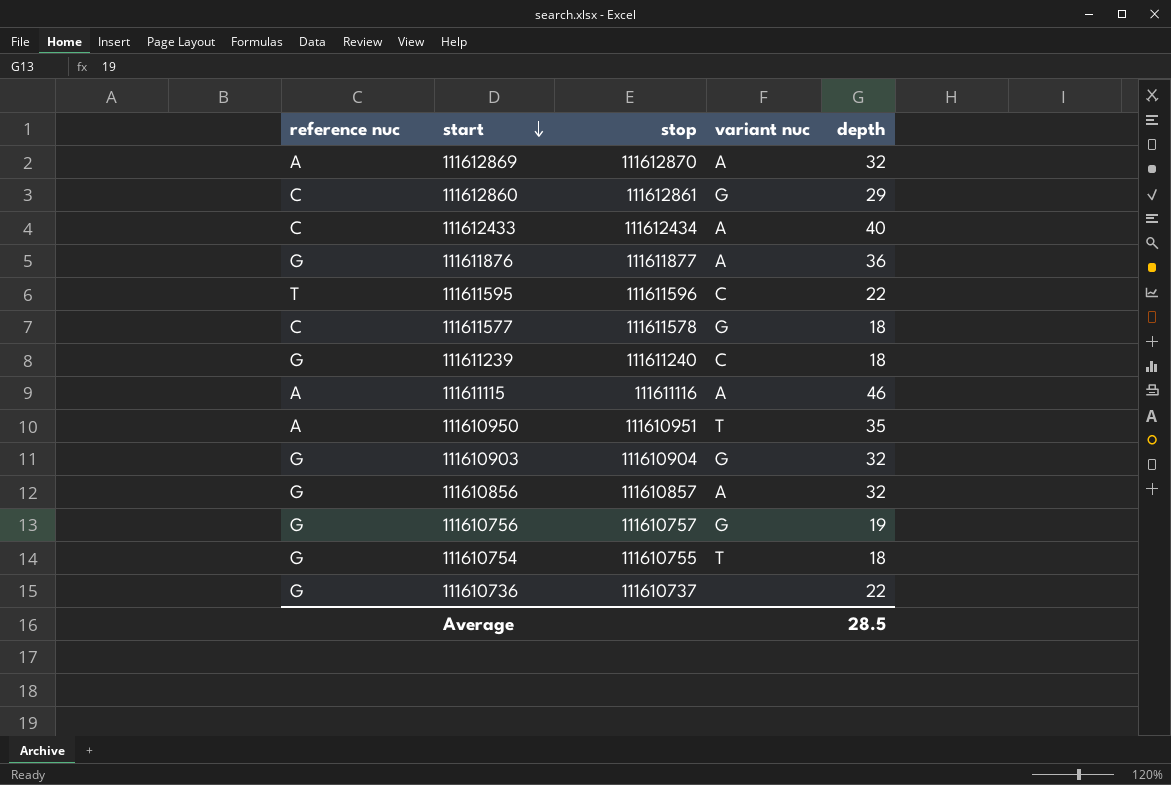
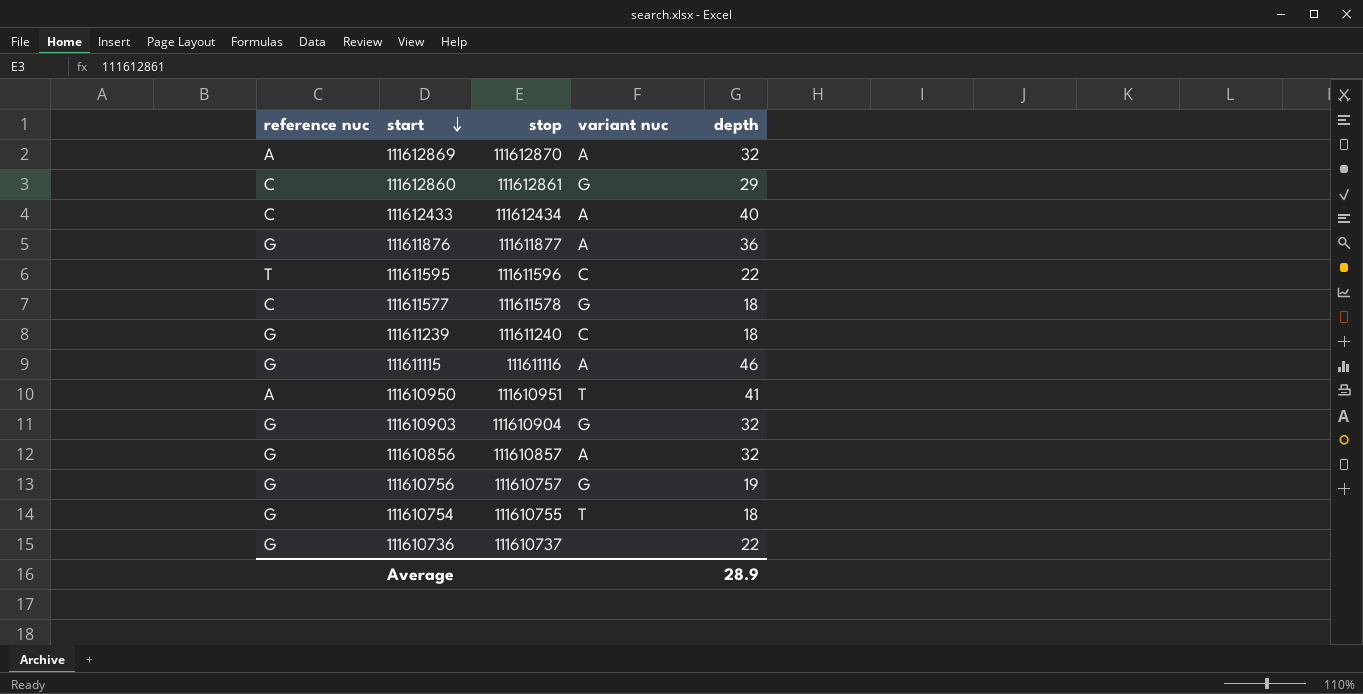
111611115 | reference nuc: A -> G
111610950 | depth: 35 -> 41
Average | depth: 28.5 -> 28.9

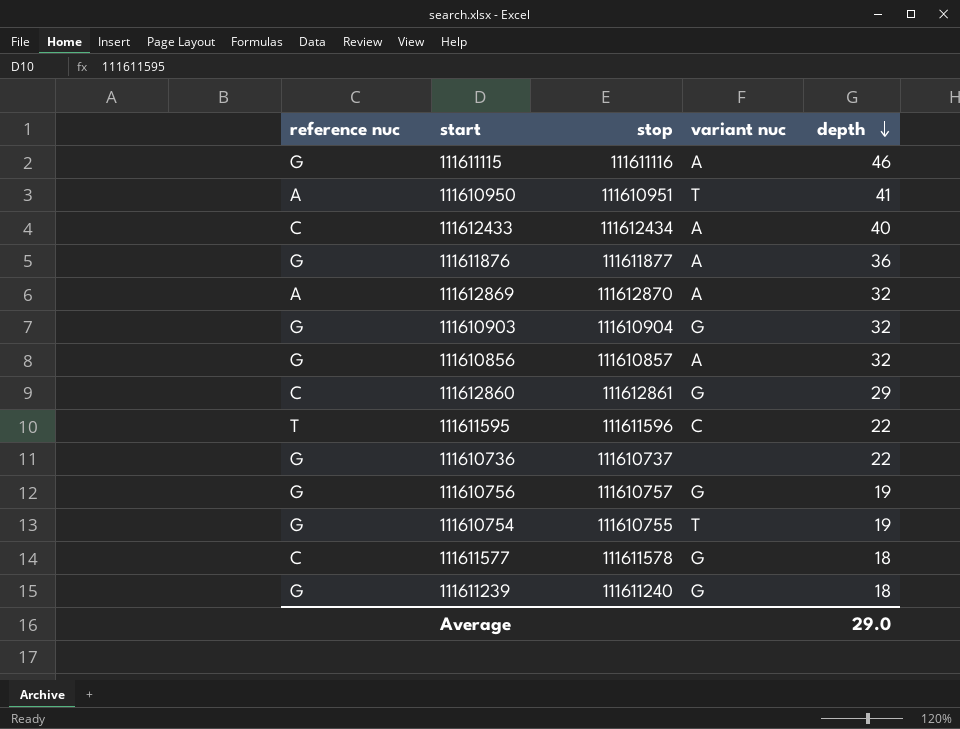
row order: start descending -> depth descending
111610754 | depth: 18 -> 19
111611239 | variant nuc: C -> G
Average | depth: 28.9 -> 29.0

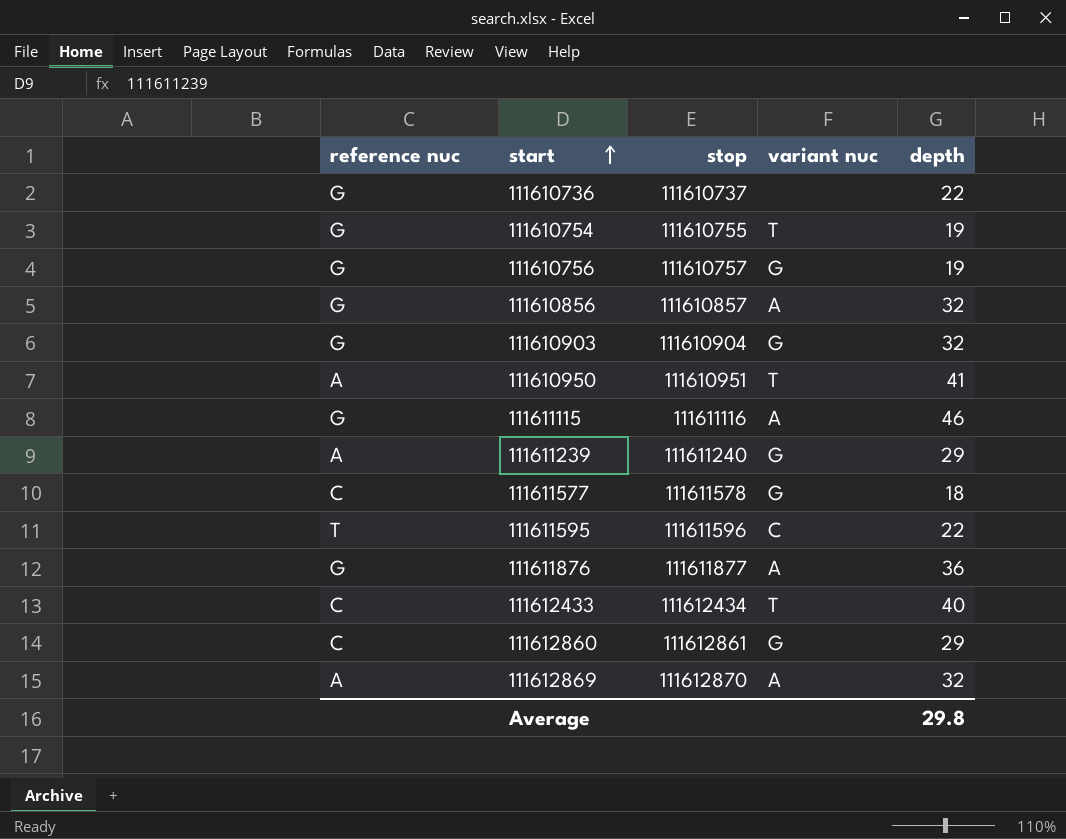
row order: depth descending -> start ascending
111611239 | reference nuc: G -> A
111611239 | depth: 18 -> 29
111612433 | variant nuc: A -> T
Average | depth: 29.0 -> 29.8

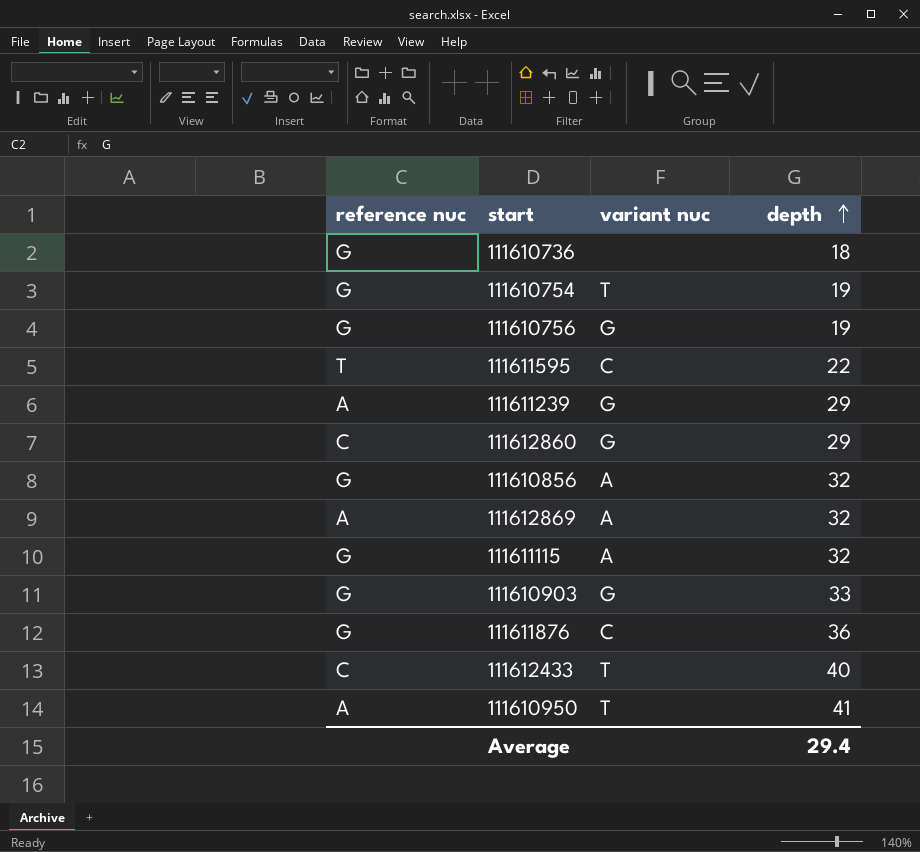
row order: start ascending -> depth ascending
column stop | position: 3 -> none
row 111611577: C | 111611578 | G | 18 -> none
111610736 | depth: 22 -> 18
111611115 | depth: 46 -> 32
111610903 | depth: 32 -> 33
111611876 | variant nuc: A -> C
Average | depth: 29.8 -> 29.4

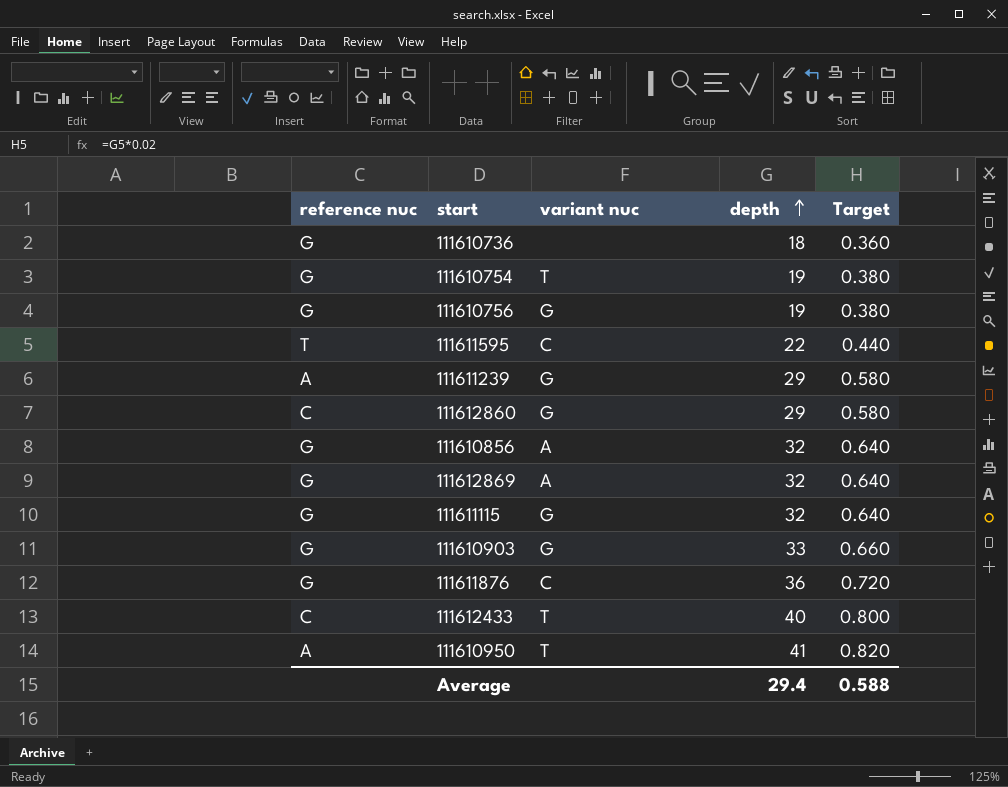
column Target | formula: none -> [depth] * 0.02
111612869 | reference nuc: A -> G
111611115 | variant nuc: A -> G

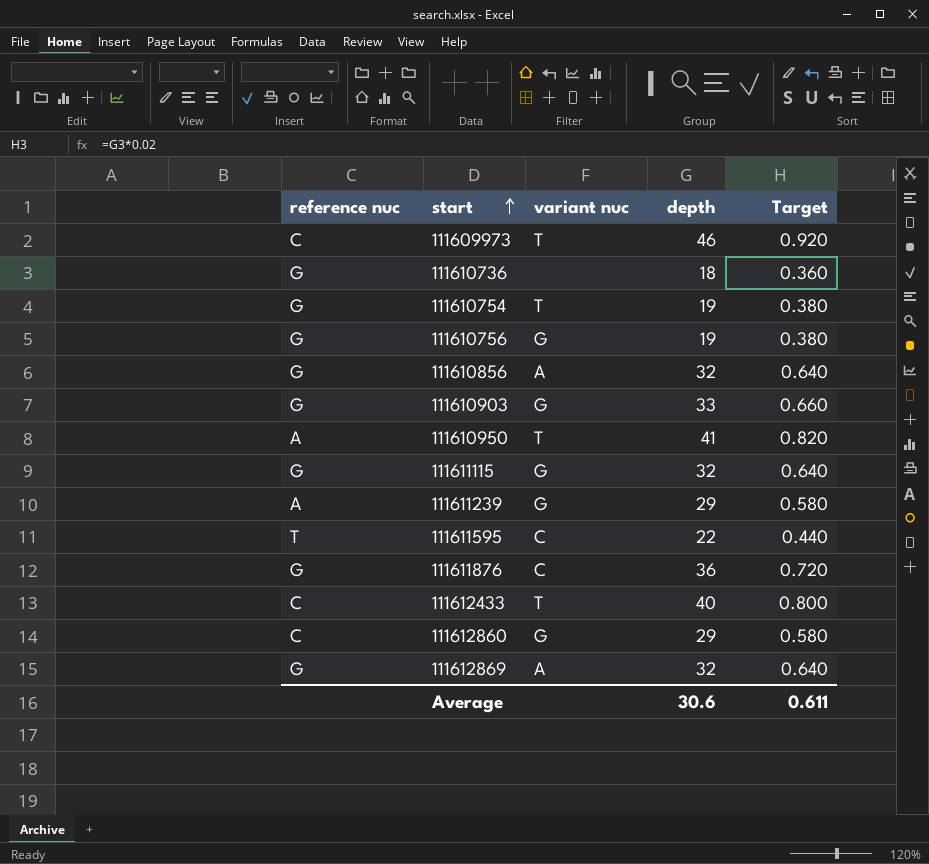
row order: depth ascending -> start ascending
row 111609973: none -> C | T | 46 | 0.920
Average | depth: 29.4 -> 30.6
Average | Target: 0.588 -> 0.611

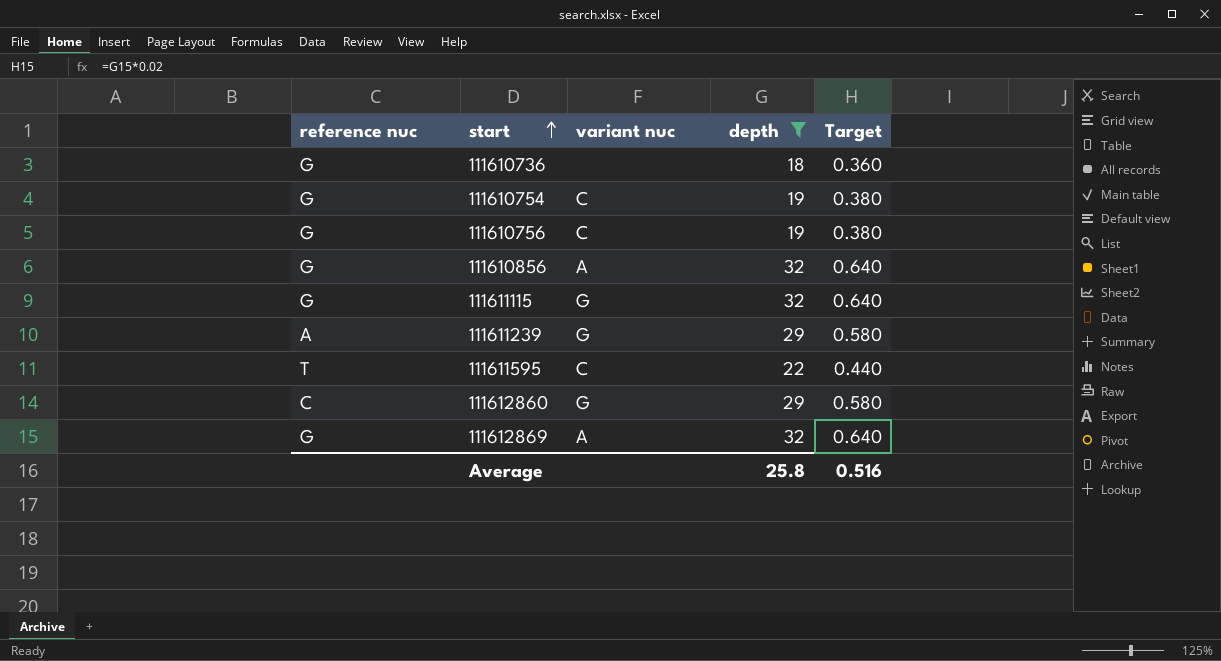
filter: none -> depth <= 32
111610754 | variant nuc: T -> C
111610756 | variant nuc: G -> C
Average | depth: 30.6 -> 25.8
Average | Target: 0.611 -> 0.516

